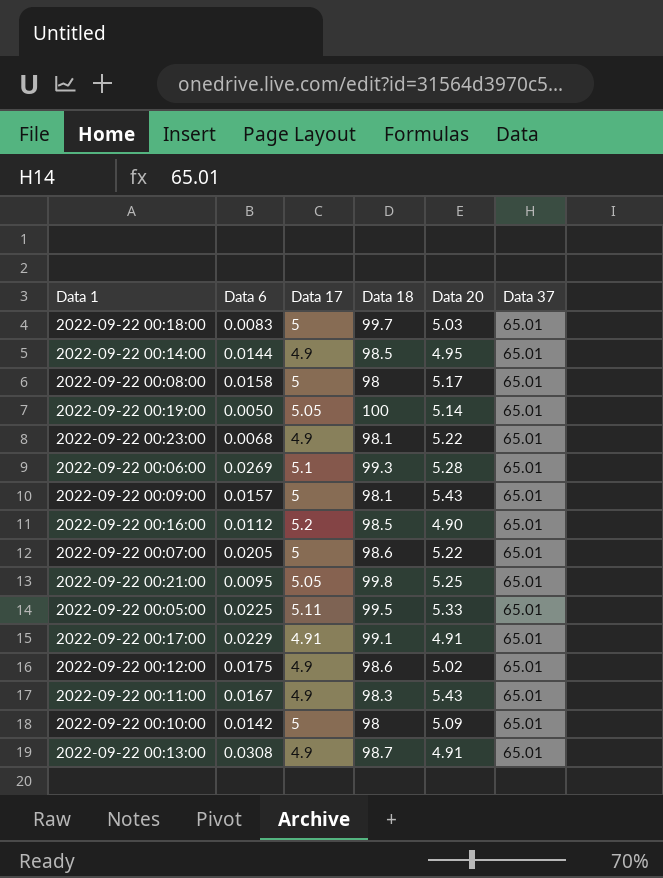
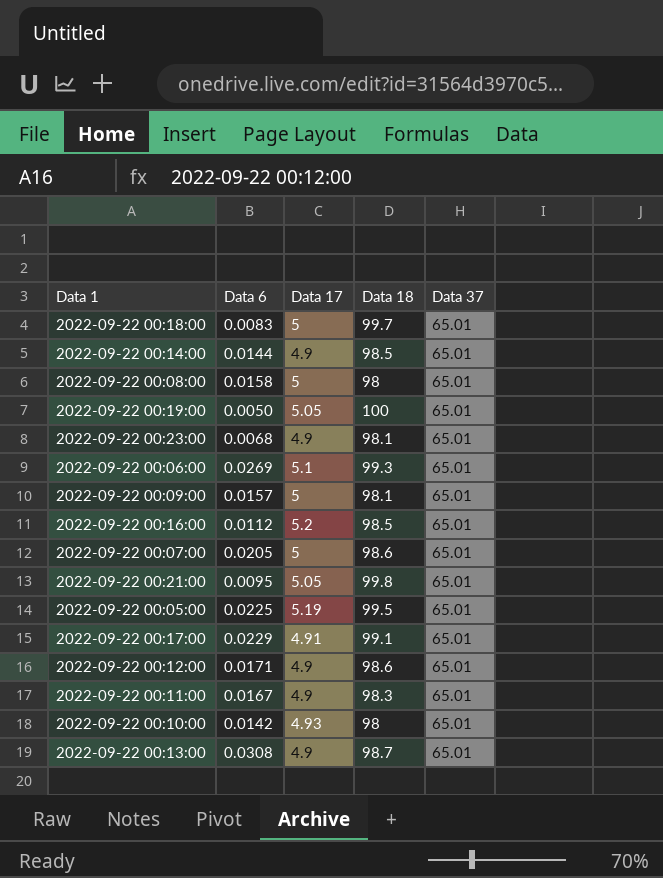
column Data 20 | position: 5 -> none
2022-09-22 00:05:00 | Data 17: 5.11 -> 5.19
2022-09-22 00:12:00 | Data 6: 0.0175 -> 0.0171
2022-09-22 00:10:00 | Data 17: 5 -> 4.93

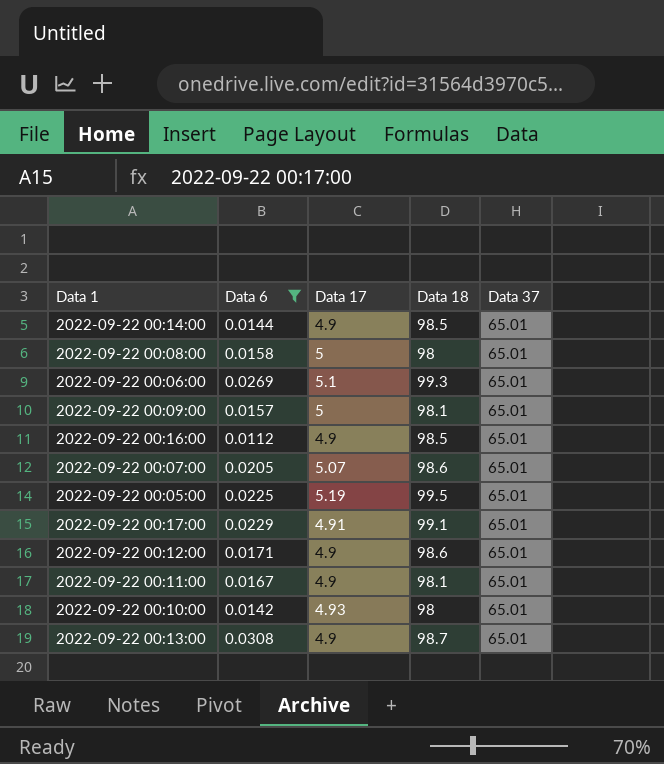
filter: none -> Data 6 >= 0.0112
2022-09-22 00:16:00 | Data 17: 5.2 -> 4.9
2022-09-22 00:07:00 | Data 17: 5 -> 5.07
2022-09-22 00:11:00 | Data 18: 98.3 -> 98.1

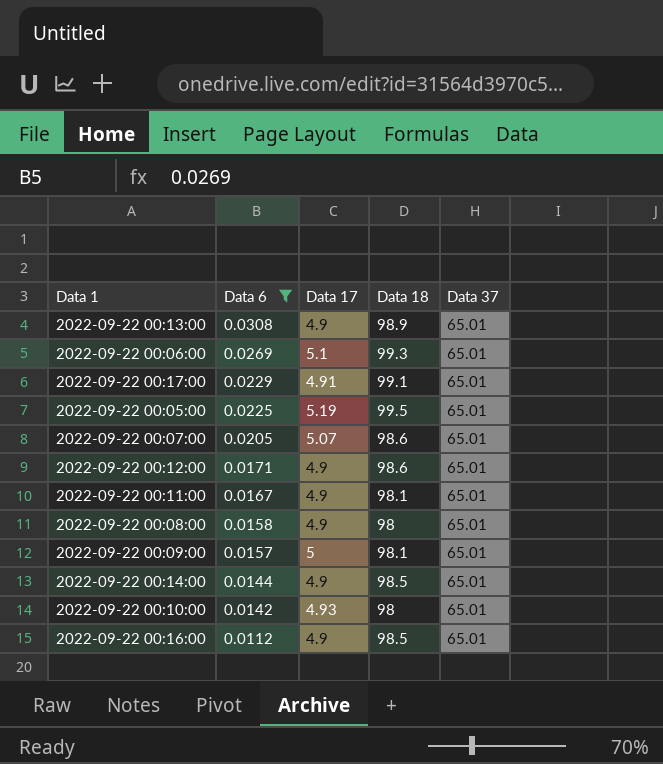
row order: none -> Data 6 descending
2022-09-22 00:13:00 | Data 18: 98.7 -> 98.9
2022-09-22 00:08:00 | Data 17: 5 -> 4.9

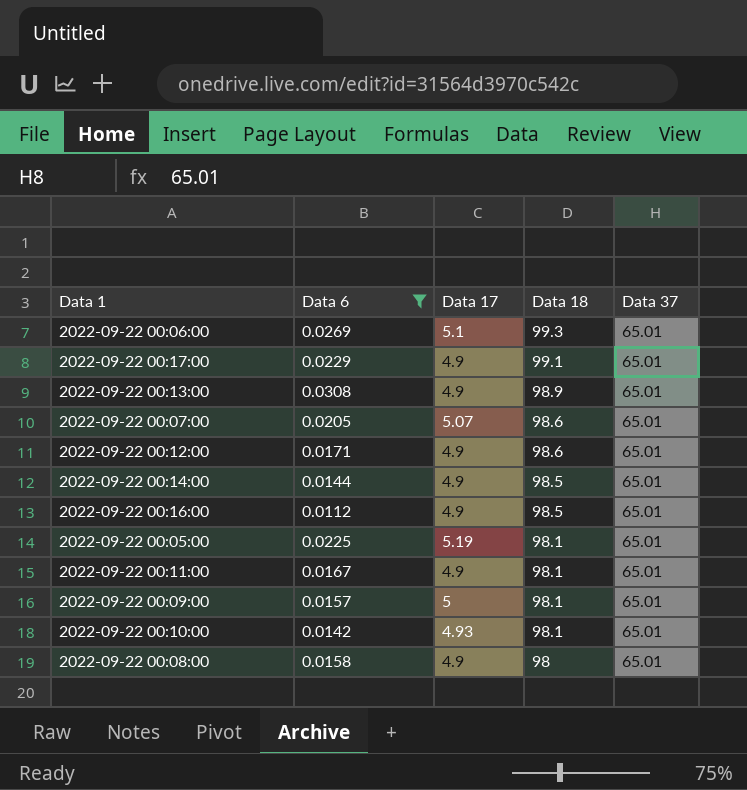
row order: Data 6 descending -> Data 18 descending
2022-09-22 00:17:00 | Data 17: 4.91 -> 4.9
2022-09-22 00:05:00 | Data 18: 99.5 -> 98.1
2022-09-22 00:10:00 | Data 18: 98 -> 98.1

